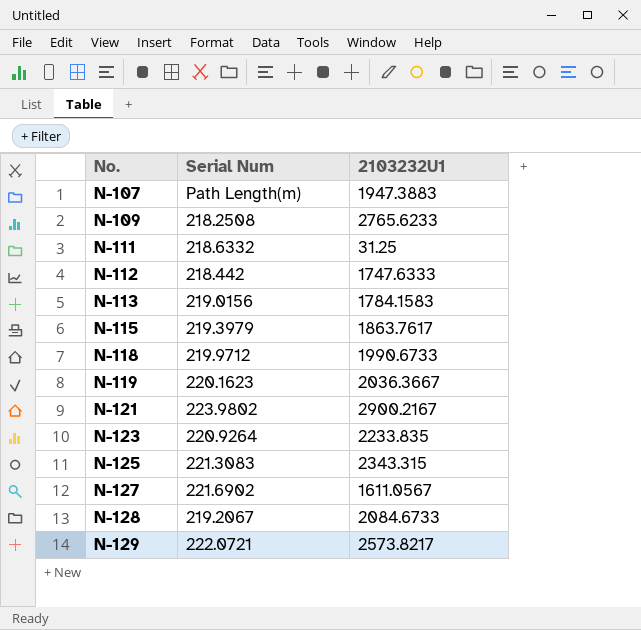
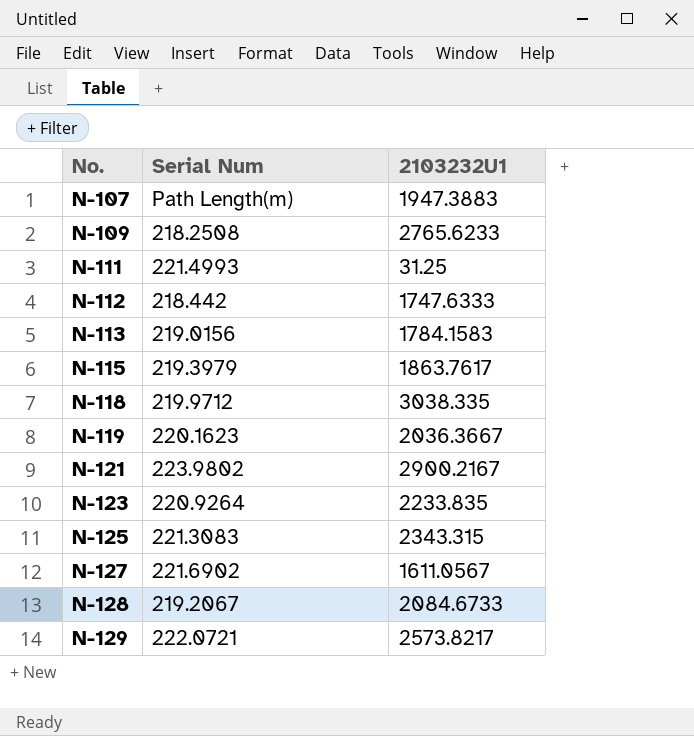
N-111 | Serial Num: 218.6332 -> 221.4993
N-118 | 2103232U1: 1990.6733 -> 3038.335

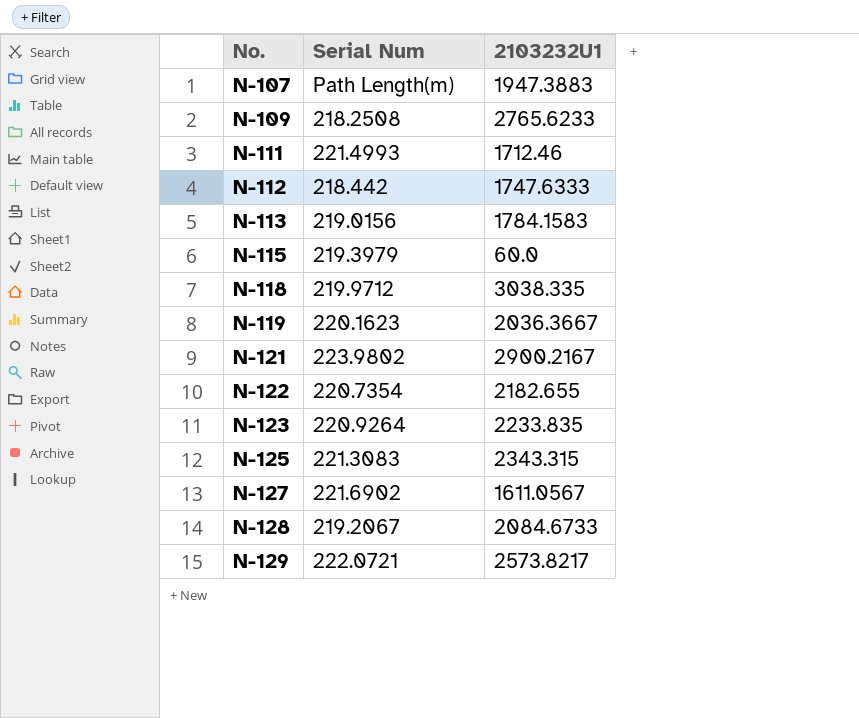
N-111 | 2103232U1: 31.25 -> 1712.46
N-115 | 2103232U1: 1863.7617 -> 60.0
row N-122: none -> 220.7354 | 2182.655

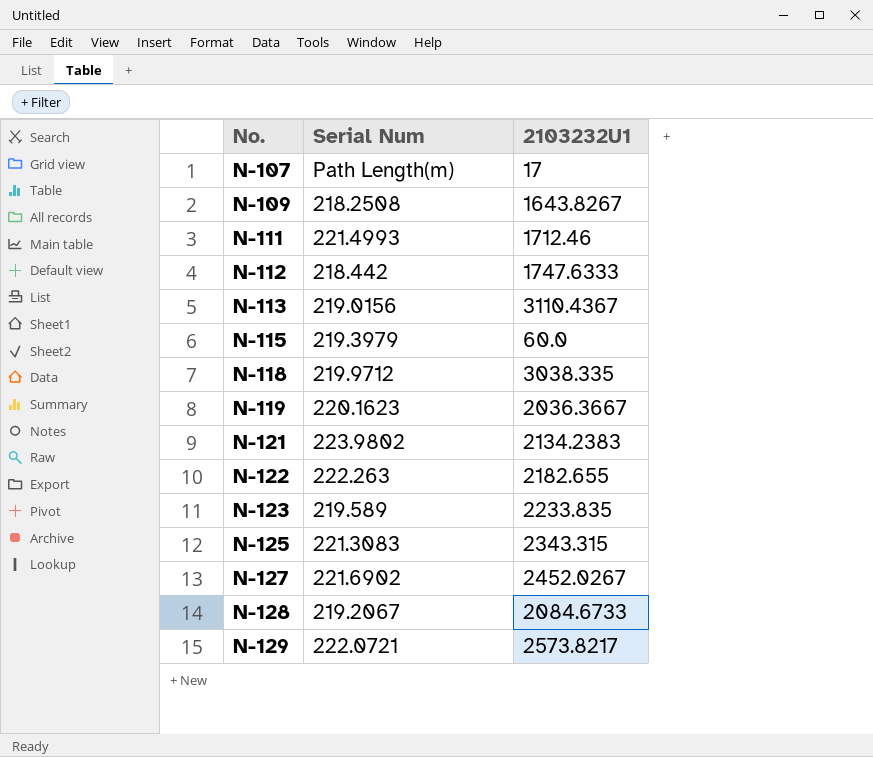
N-107 | 2103232U1: 1947.3883 -> 17
N-109 | 2103232U1: 2765.6233 -> 1643.8267
N-113 | 2103232U1: 1784.1583 -> 3110.4367
N-121 | 2103232U1: 2900.2167 -> 2134.2383
N-122 | Serial Num: 220.7354 -> 222.263
N-123 | Serial Num: 220.9264 -> 219.589
N-127 | 2103232U1: 1611.0567 -> 2452.0267

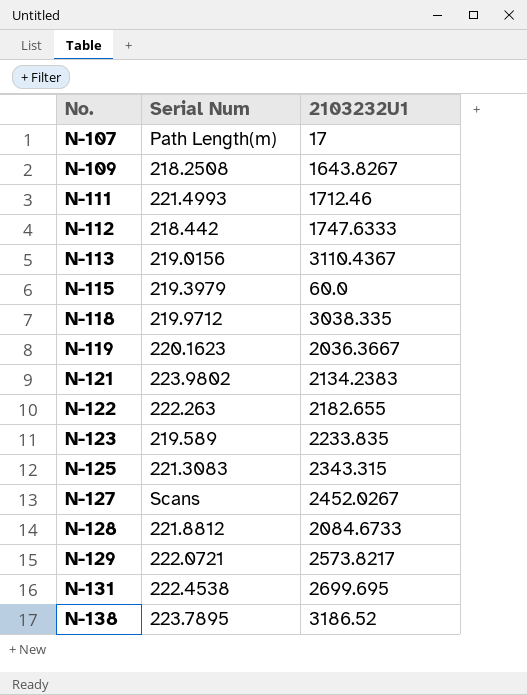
N-127 | Serial Num: 221.6902 -> Scans
N-128 | Serial Num: 219.2067 -> 221.8812
row N-131: none -> 222.4538 | 2699.695
row N-138: none -> 223.7895 | 3186.52

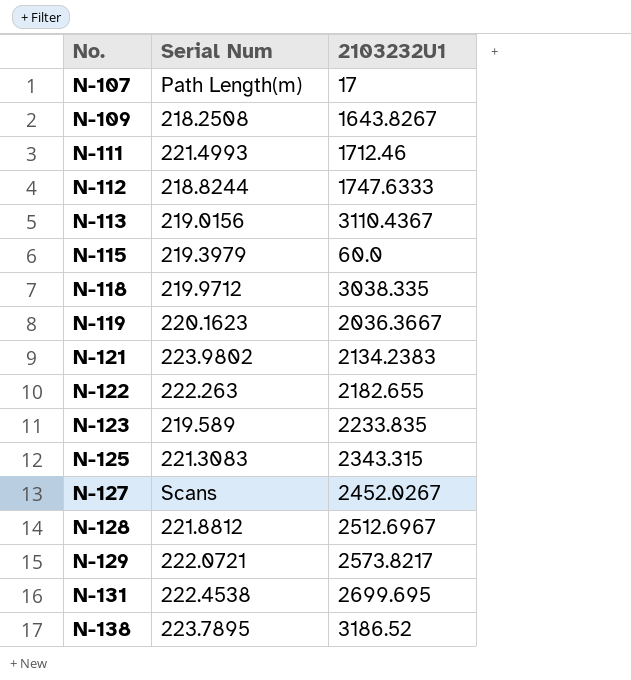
N-112 | Serial Num: 218.442 -> 218.8244
N-128 | 2103232U1: 2084.6733 -> 2512.6967

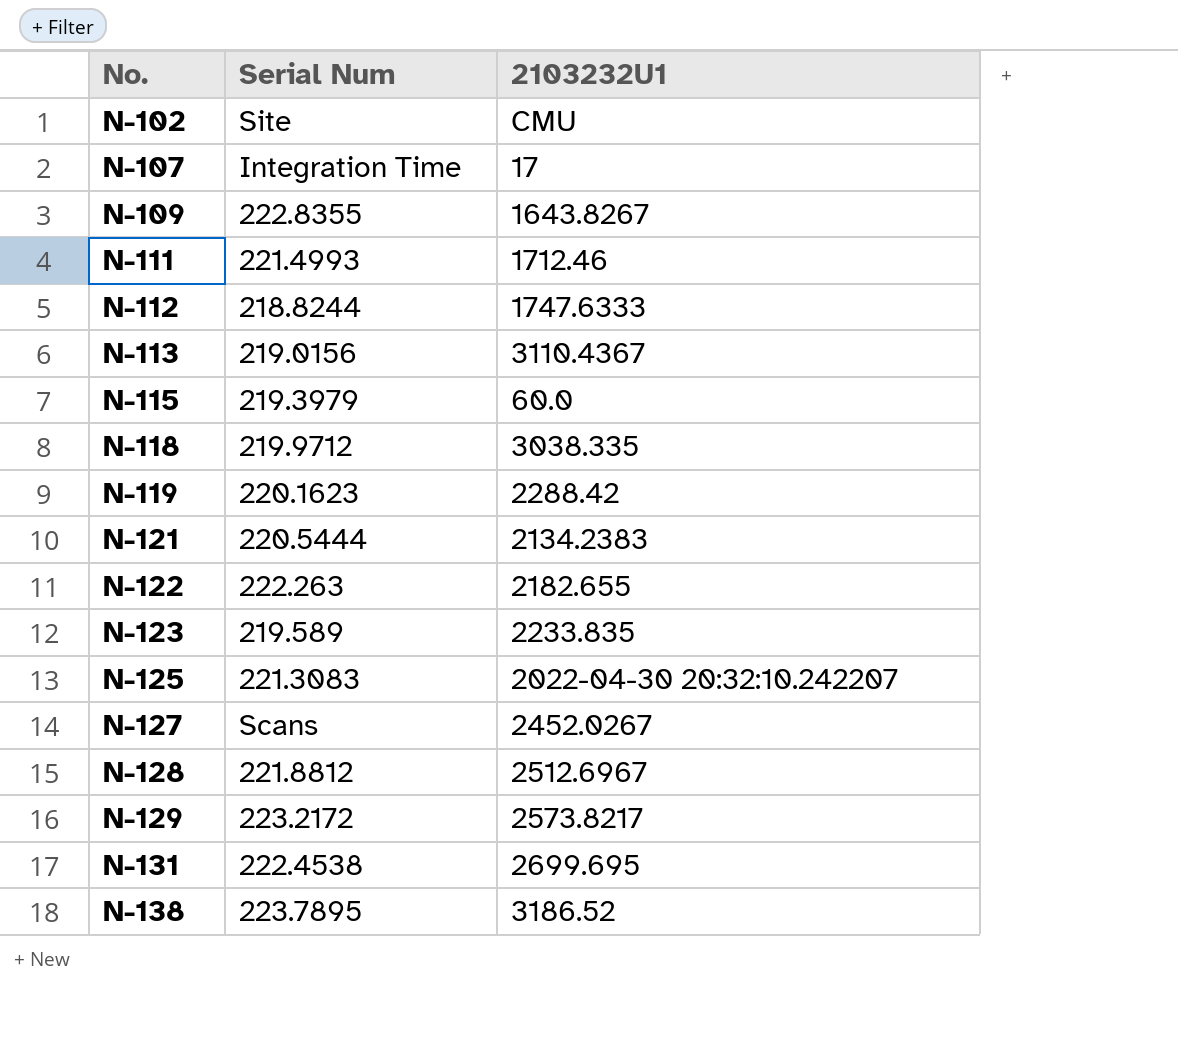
row N-102: none -> Site | CMU
N-107 | Serial Num: Path Length(m) -> Integration Time
N-109 | Serial Num: 218.2508 -> 222.8355
N-119 | 2103232U1: 2036.3667 -> 2288.42
N-121 | Serial Num: 223.9802 -> 220.5444
N-125 | 2103232U1: 2343.315 -> 2022-04-30 20:32:10.242207
N-129 | Serial Num: 222.0721 -> 223.2172

